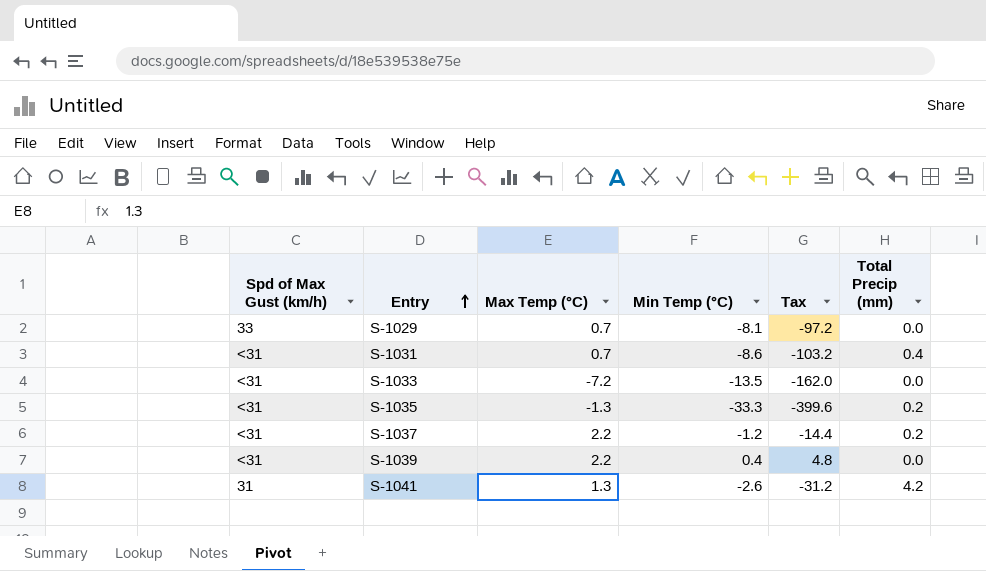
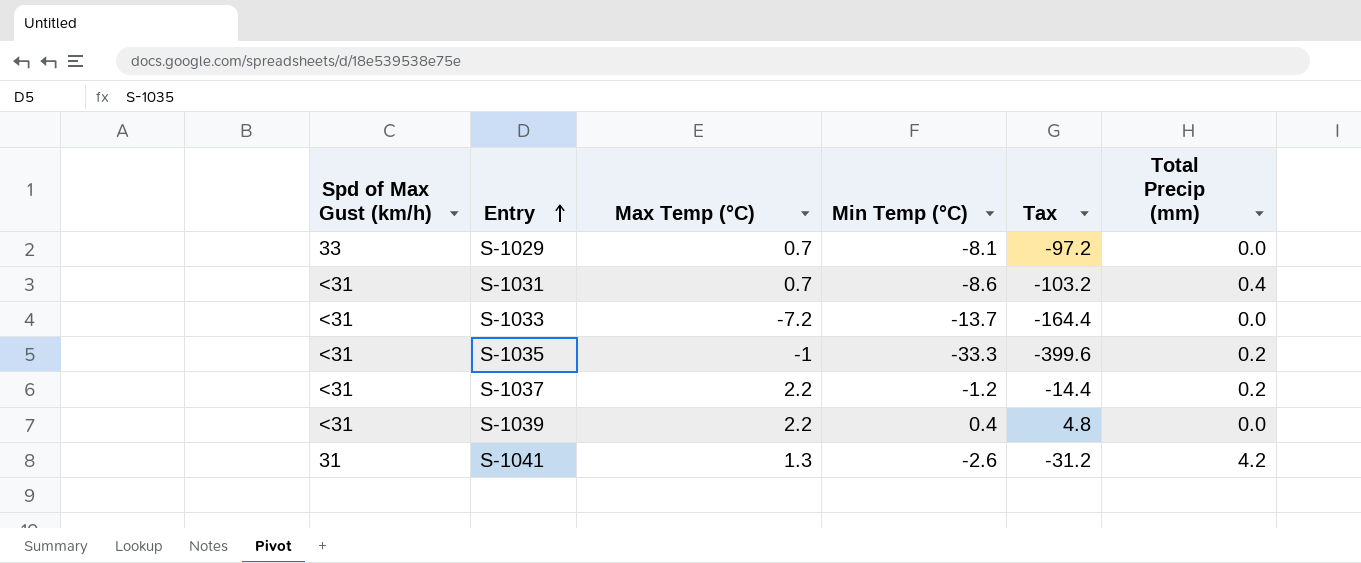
S-1033 | Min Temp (°C): -13.5 -> -13.7
S-1033 | Tax: -162.0 -> -164.4
S-1035 | Max Temp (°C): -1.3 -> -1

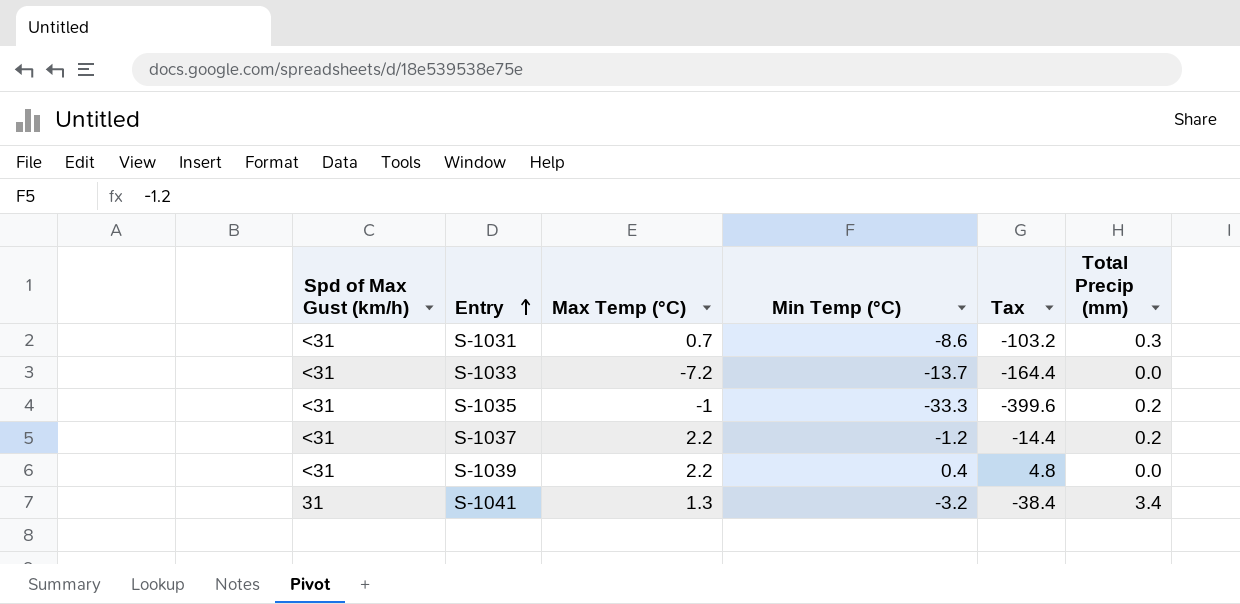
row S-1029: 33 | 0.7 | -8.1 | -97.2 | 0.0 -> none
S-1031 | Total Precip (mm): 0.4 -> 0.3
S-1041 | Min Temp (°C): -2.6 -> -3.2
S-1041 | Tax: -31.2 -> -38.4
S-1041 | Total Precip (mm): 4.2 -> 3.4

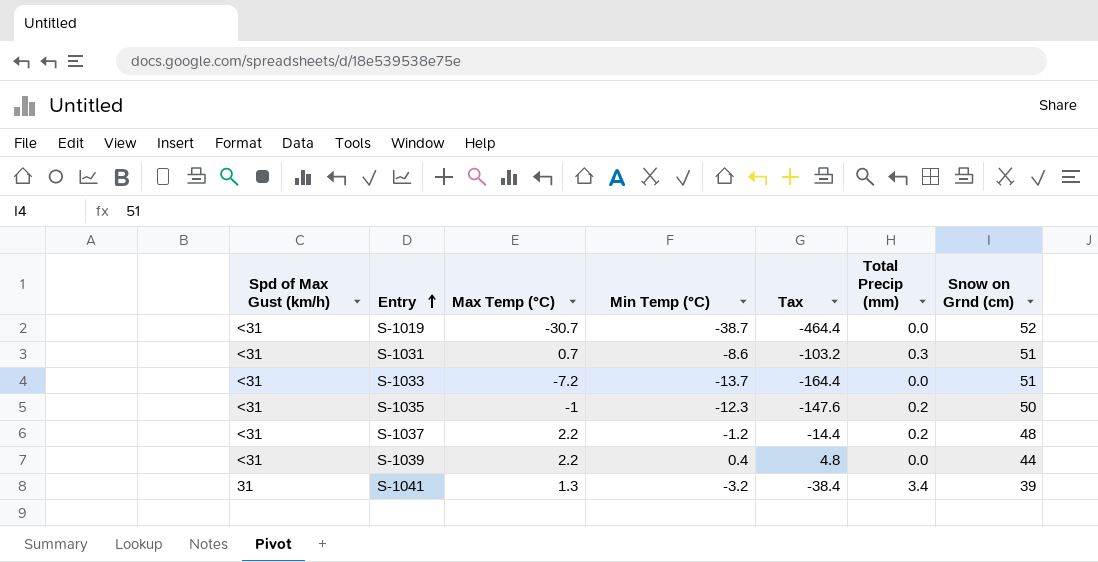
column Snow on Grnd (cm) | position: none -> 7
row S-1019: none -> <31 | -30.7 | -38.7 | -464.4 | 0.0 | 52
S-1035 | Min Temp (°C): -33.3 -> -12.3
S-1035 | Tax: -399.6 -> -147.6

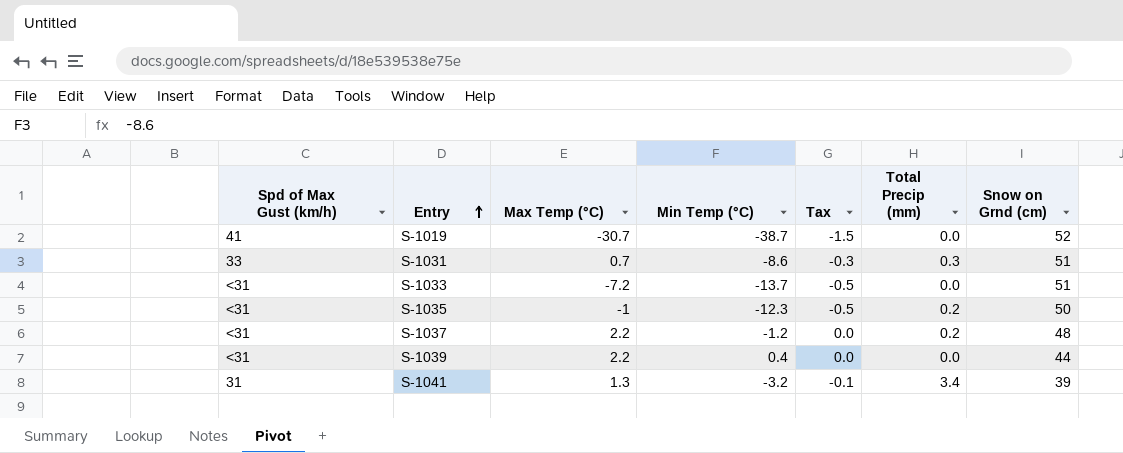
column Tax | formula: [Min Temp (°C)] * 12 -> [Min Temp (°C)] * 0.04
S-1019 | Spd of Max Gust (km/h): <31 -> 41
S-1031 | Spd of Max Gust (km/h): <31 -> 33

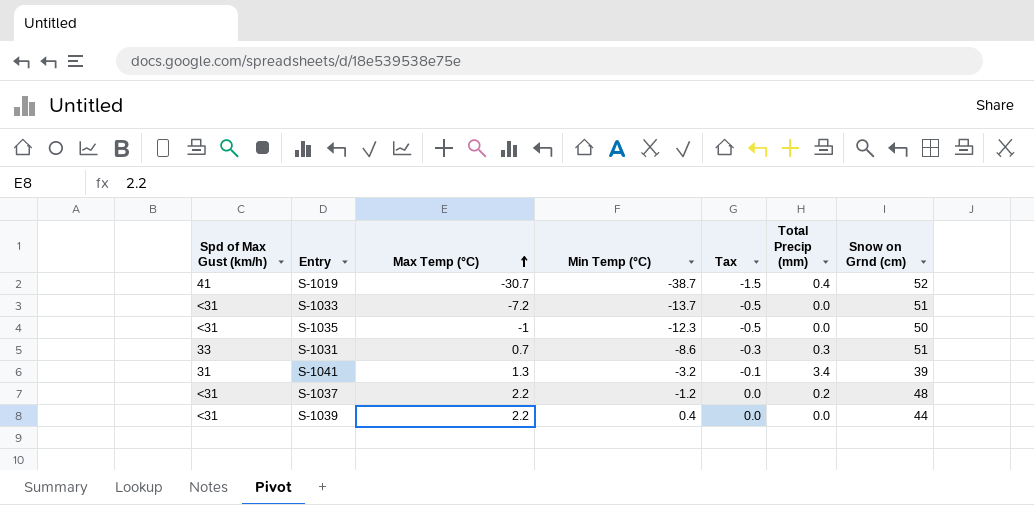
row order: Entry ascending -> Max Temp (°C) ascending
S-1019 | Total Precip (mm): 0.0 -> 0.4
S-1035 | Total Precip (mm): 0.2 -> 0.0

